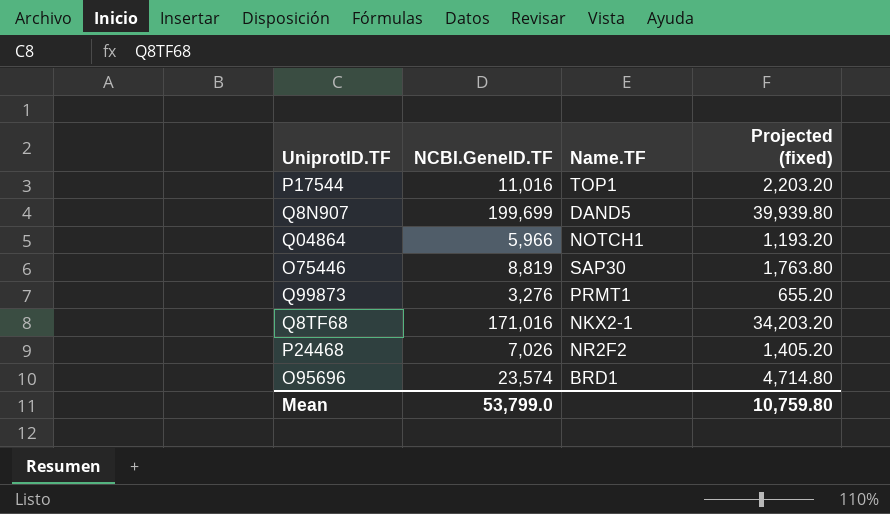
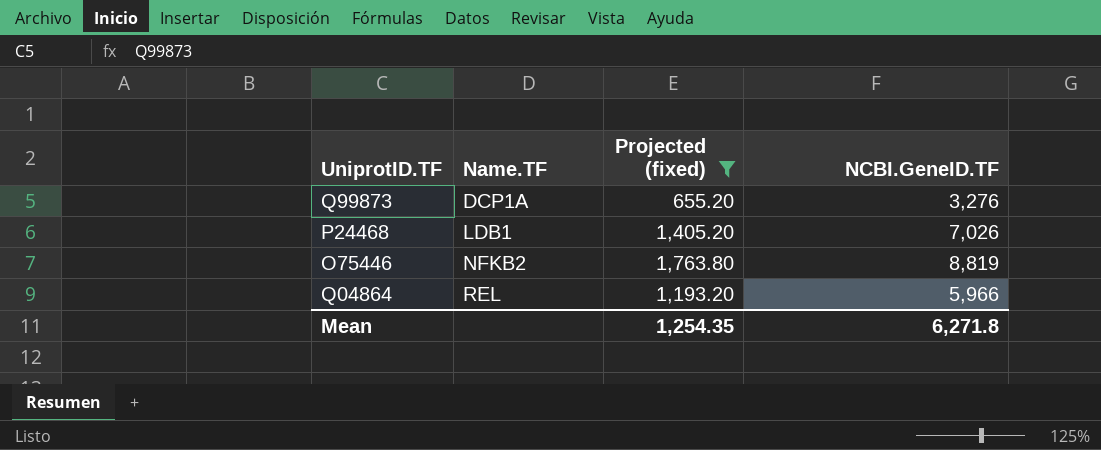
filter: none -> Projected (fixed) <= 1,763.80
row order: none -> Name.TF ascending
column NCBI.GeneID.TF | position: 2 -> 4
Q99873 | Name.TF: PRMT1 -> DCP1A
P24468 | Name.TF: NR2F2 -> LDB1
O75446 | Name.TF: SAP30 -> NFKB2
Q04864 | Name.TF: NOTCH1 -> REL
Mean | Projected (fixed): 10,759.80 -> 1,254.35
Mean | NCBI.GeneID.TF: 53,799.0 -> 6,271.8

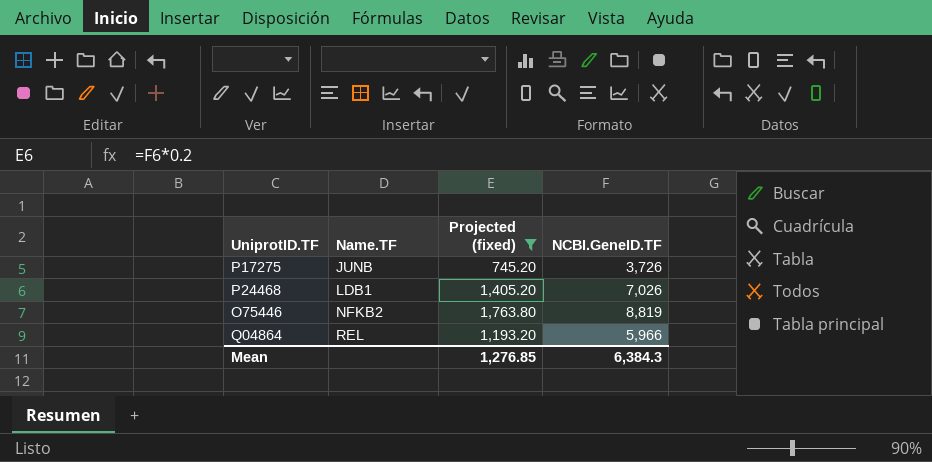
row Q99873: DCP1A | 655.20 | 3,276 -> none
row P17275: none -> JUNB | 745.20 | 3,726
Mean | Projected (fixed): 1,254.35 -> 1,276.85
Mean | NCBI.GeneID.TF: 6,271.8 -> 6,384.3

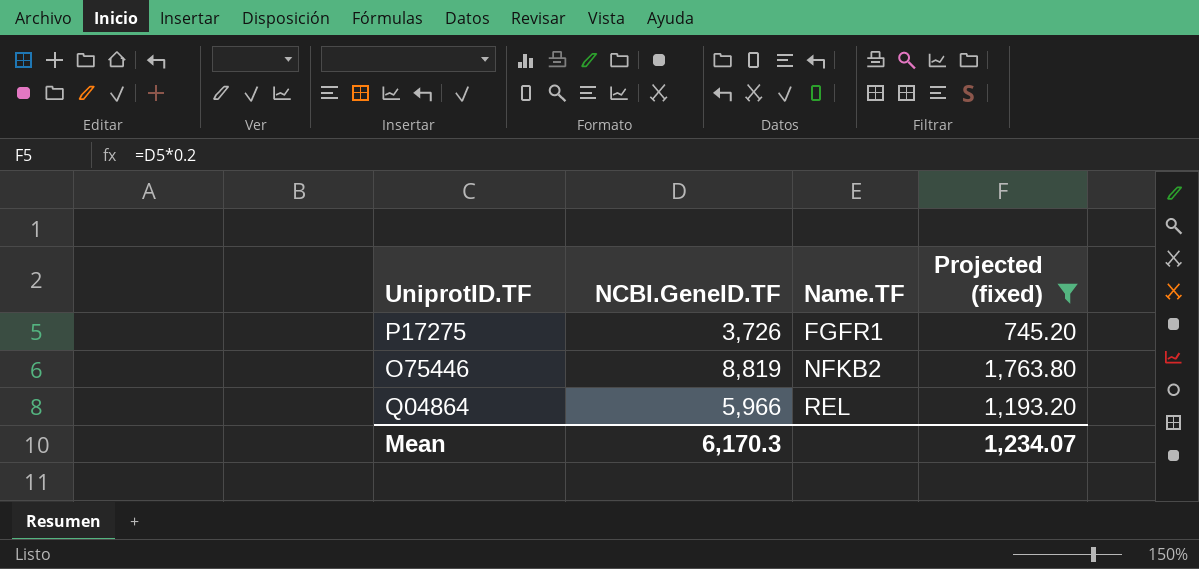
column NCBI.GeneID.TF | position: 4 -> 2
row P24468: LDB1 | 1,405.20 | 7,026 -> none
P17275 | Name.TF: JUNB -> FGFR1
Mean | NCBI.GeneID.TF: 6,384.3 -> 6,170.3
Mean | Projected (fixed): 1,276.85 -> 1,234.07

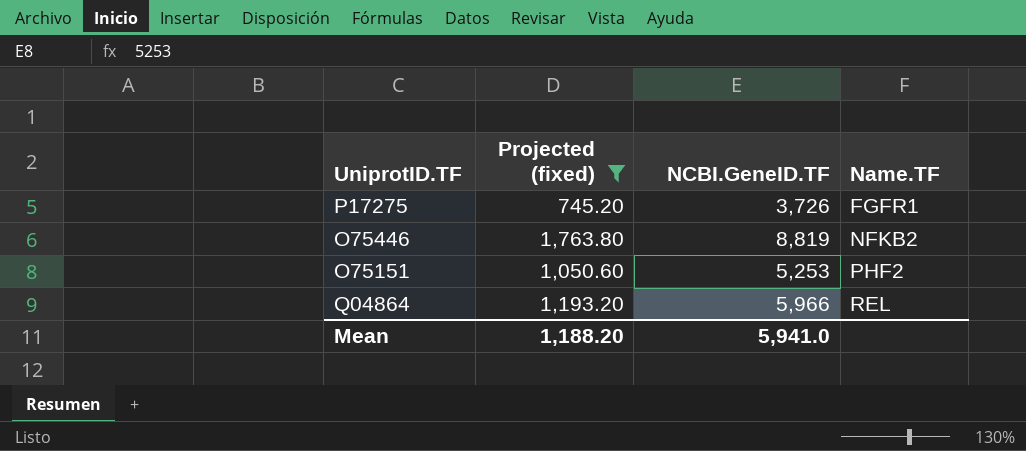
column Projected (fixed) | position: 4 -> 2
row O75151: none -> 1,050.60 | 5,253 | PHF2
Mean | Projected (fixed): 1,234.07 -> 1,188.20
Mean | NCBI.GeneID.TF: 6,170.3 -> 5,941.0

